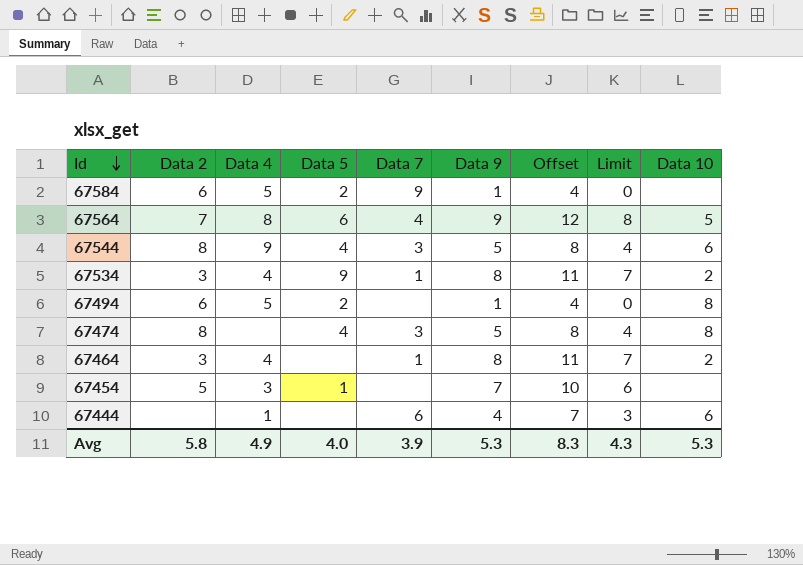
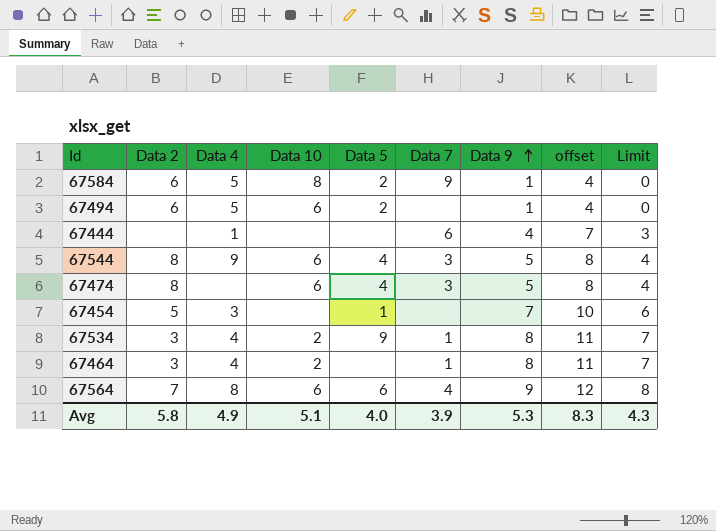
row order: Id descending -> Data 9 ascending
column Data 10 | position: 9 -> 4
column name: Offset -> offset
67584 | Data 10: none -> 8
67494 | Data 10: 8 -> 6
67444 | Data 10: 6 -> none
67474 | Data 10: 8 -> 6
67564 | Data 10: 5 -> 6
Avg | Data 10: 5.3 -> 5.1

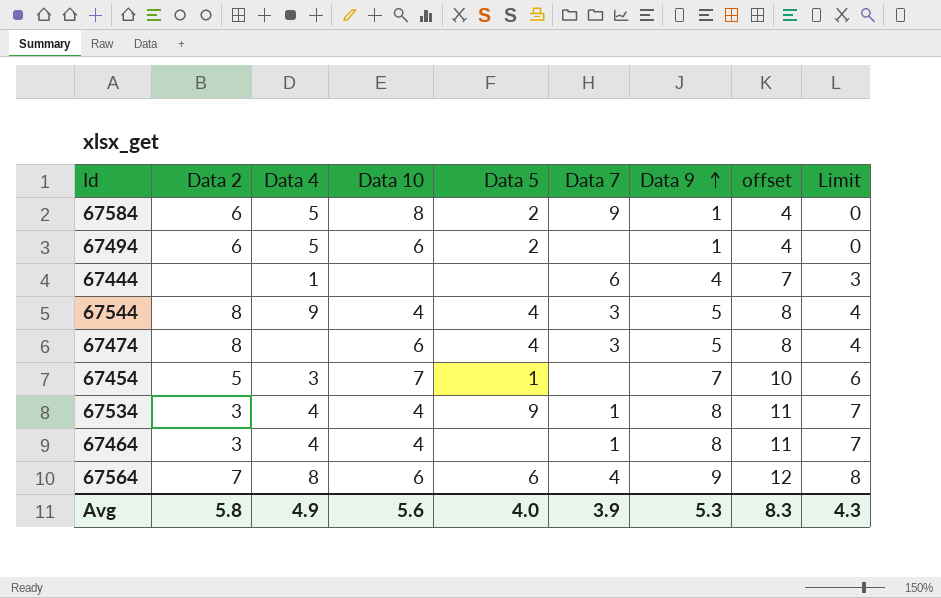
67544 | Data 10: 6 -> 4
67454 | Data 10: none -> 7
67534 | Data 10: 2 -> 4
67464 | Data 10: 2 -> 4
Avg | Data 10: 5.1 -> 5.6

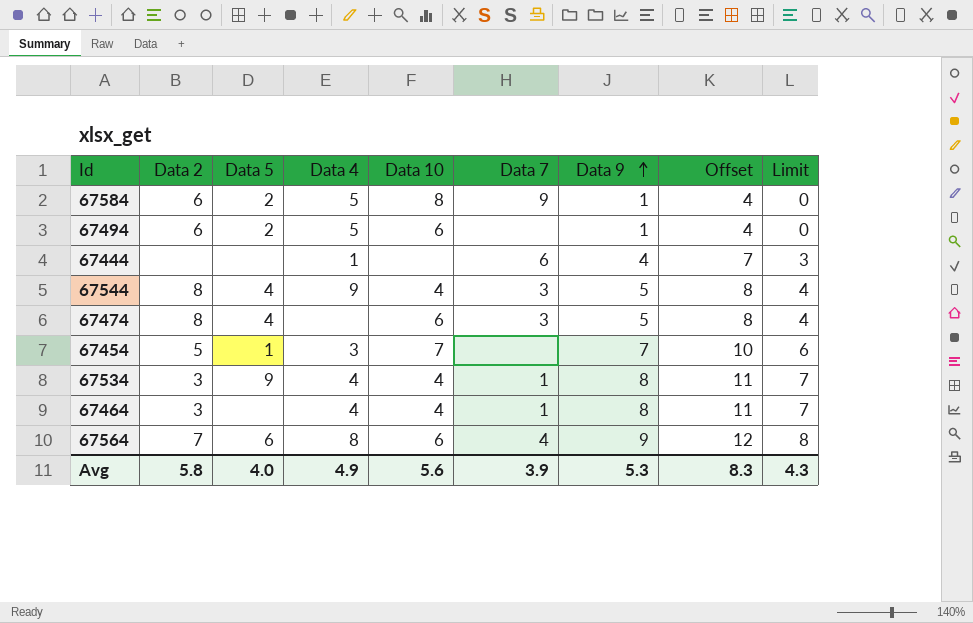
column Data 5 | position: 5 -> 3
column name: offset -> Offset

